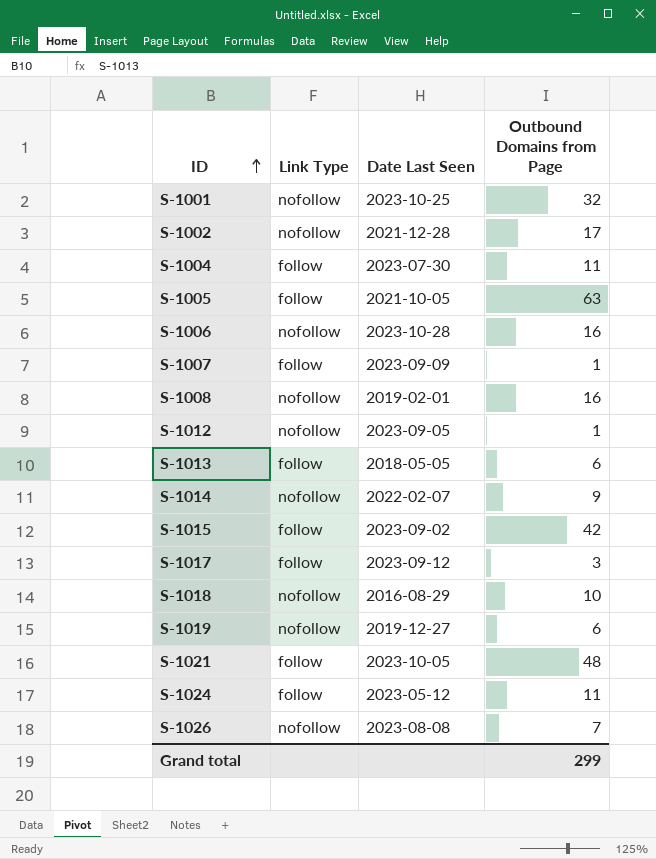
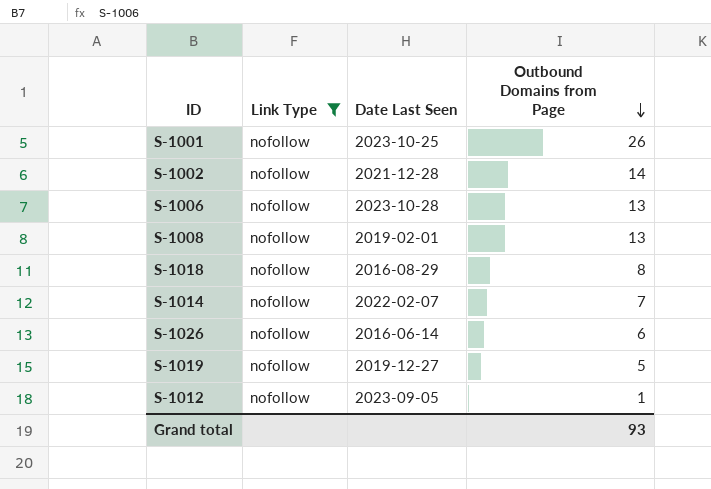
filter: none -> Link Type = nofollow
row order: ID ascending -> Outbound Domains from Page descending
S-1001 | Outbound Domains from Page: 32 -> 26
S-1002 | Outbound Domains from Page: 17 -> 14
S-1006 | Outbound Domains from Page: 16 -> 13
S-1008 | Outbound Domains from Page: 16 -> 13
S-1018 | Outbound Domains from Page: 10 -> 8
S-1014 | Outbound Domains from Page: 9 -> 7
S-1026 | Date Last Seen: 2023-08-08 -> 2016-06-14
S-1026 | Outbound Domains from Page: 7 -> 6
S-1019 | Outbound Domains from Page: 6 -> 5
Grand total | Outbound Domains from Page: 299 -> 93

